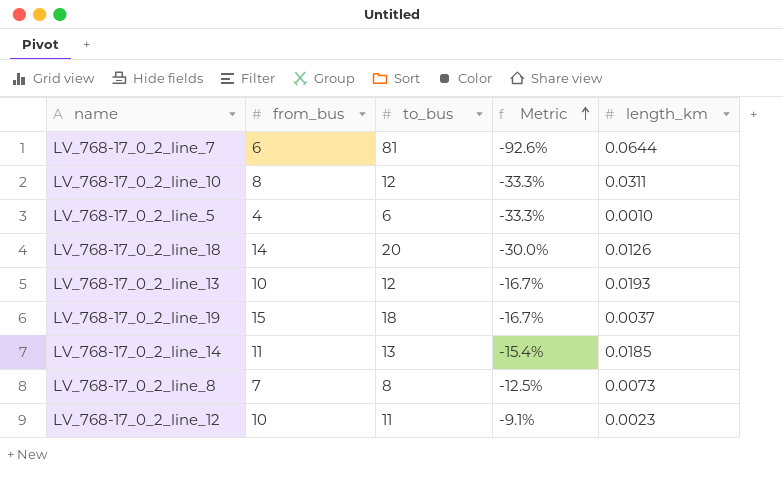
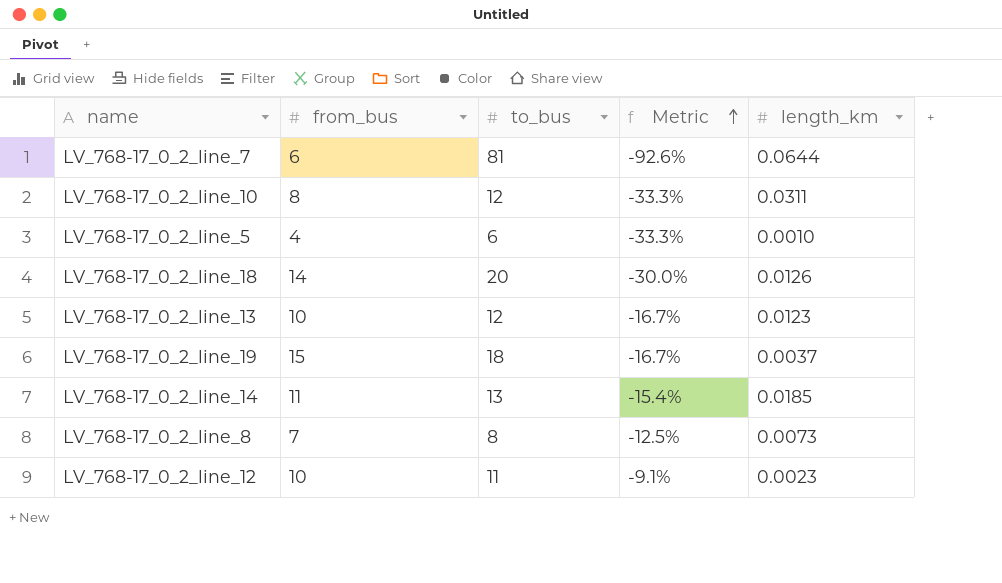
LV_768-17_0_2_line_13 | length_km: 0.0193 -> 0.0123

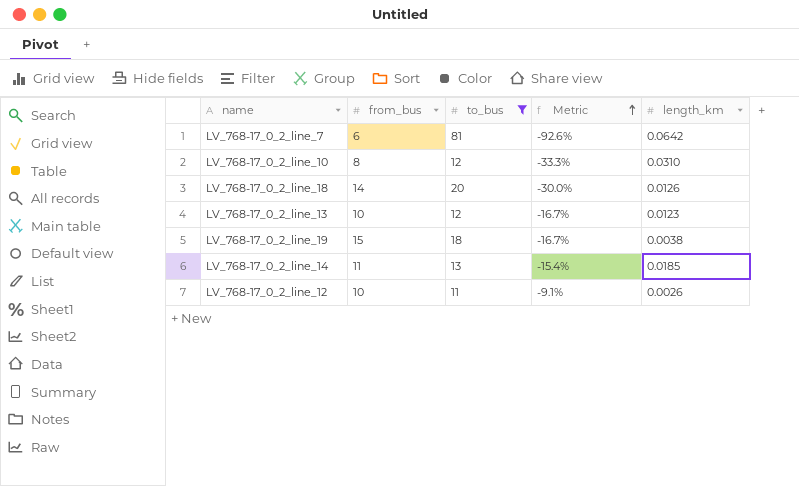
filter: none -> to_bus >= 11
LV_768-17_0_2_line_7 | length_km: 0.0644 -> 0.0642
LV_768-17_0_2_line_10 | length_km: 0.0311 -> 0.0310
LV_768-17_0_2_line_19 | length_km: 0.0037 -> 0.0038
LV_768-17_0_2_line_12 | length_km: 0.0023 -> 0.0026

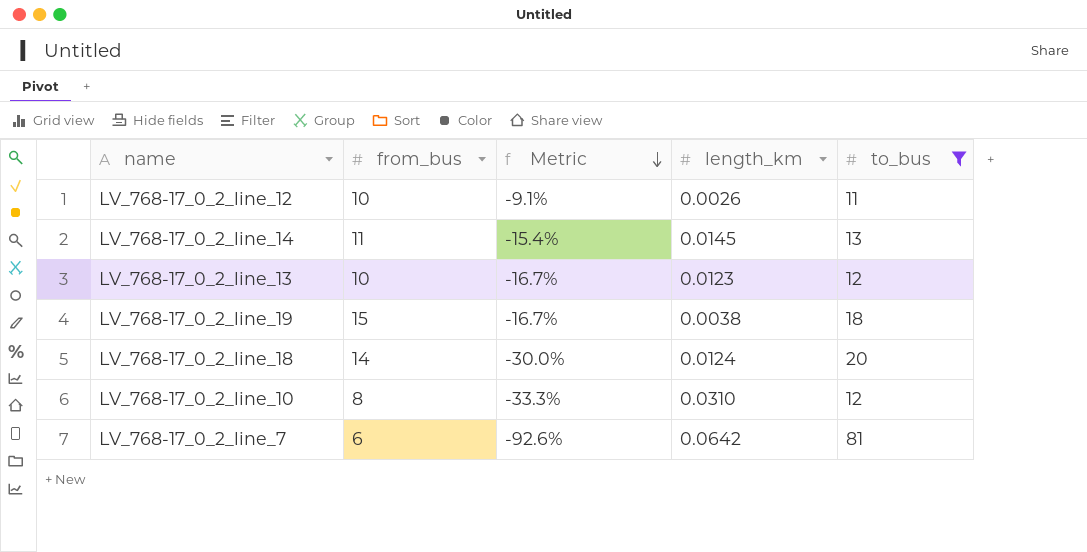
row order: Metric ascending -> Metric descending
column to_bus | position: 3 -> 5
LV_768-17_0_2_line_14 | length_km: 0.0185 -> 0.0145
LV_768-17_0_2_line_18 | length_km: 0.0126 -> 0.0124

